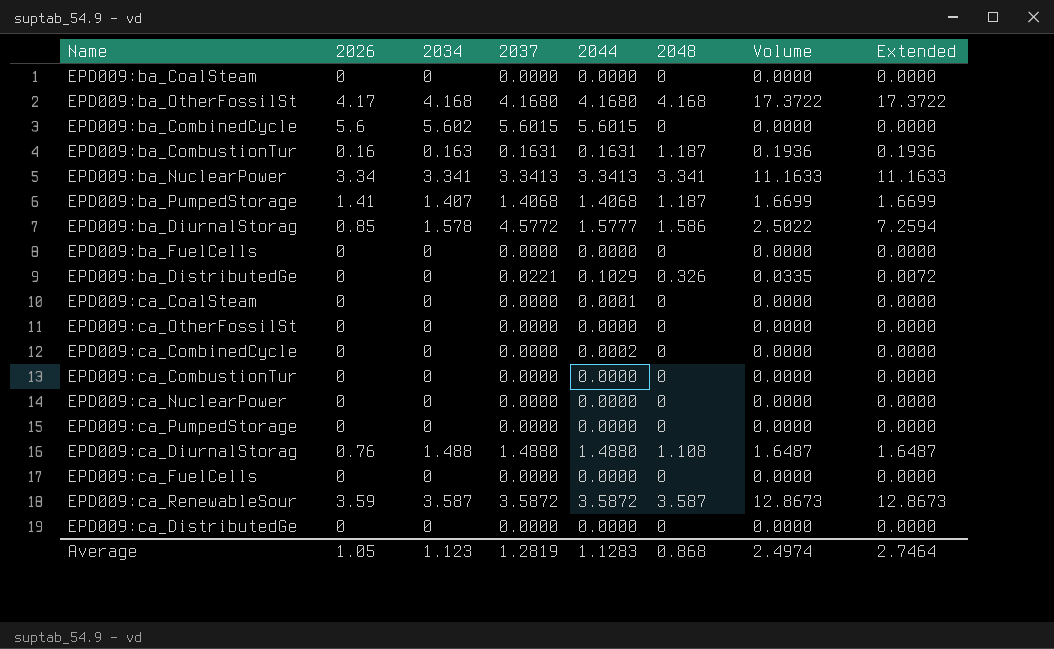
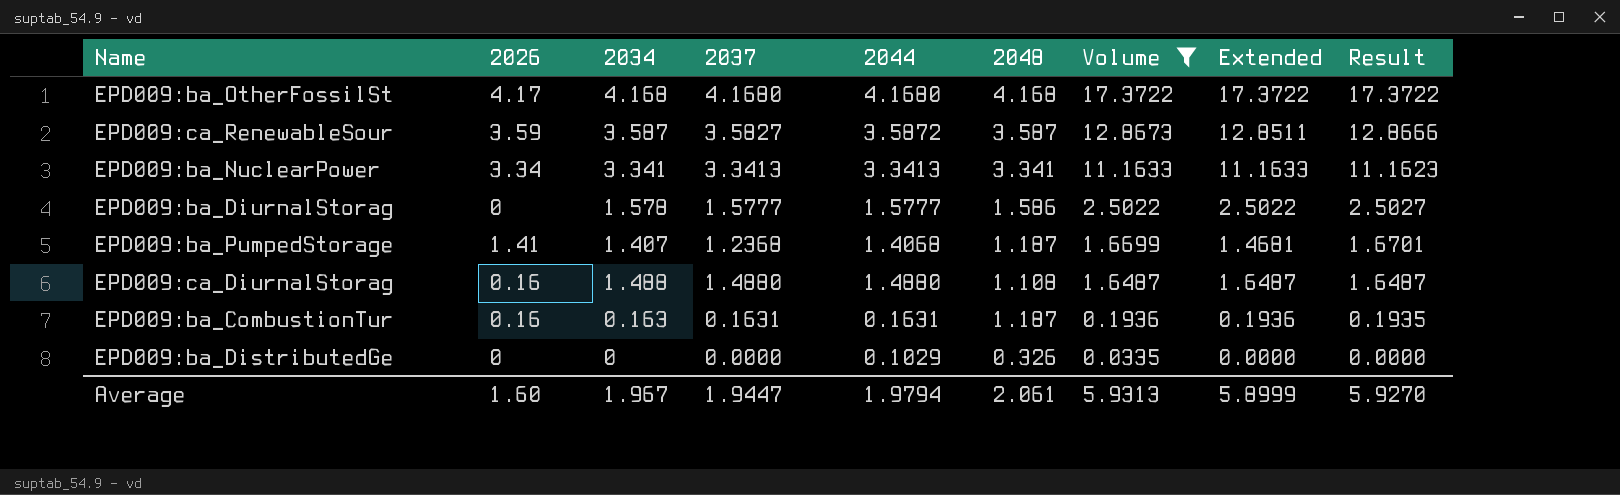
filter: none -> Volume != 0.0000
row order: none -> Volume descending
column Result | formula: none -> [2034] * [2048]
EPD009:ca_RenewableSour | 2037: 3.5872 -> 3.5827
EPD009:ca_RenewableSour | Extended: 12.8673 -> 12.8511
EPD009:ba_DiurnalStorag | 2026: 0.85 -> 0
EPD009:ba_DiurnalStorag | 2037: 4.5772 -> 1.5777
EPD009:ba_DiurnalStorag | Extended: 7.2594 -> 2.5022
EPD009:ba_PumpedStorage | 2037: 1.4068 -> 1.2368
EPD009:ba_PumpedStorage | Extended: 1.6699 -> 1.4681
EPD009:ca_DiurnalStorag | 2026: 0.76 -> 0.16
EPD009:ba_DistributedGe | 2037: 0.0221 -> 0.0000
EPD009:ba_DistributedGe | Extended: 0.0072 -> 0.0000
Average | 2026: 1.05 -> 1.60
Average | 2034: 1.123 -> 1.967
Average | 2037: 1.2819 -> 1.9447
Average | 2044: 1.1283 -> 1.9794
Average | 2048: 0.868 -> 2.061
Average | Volume: 2.4974 -> 5.9313
Average | Extended: 2.7464 -> 5.8999

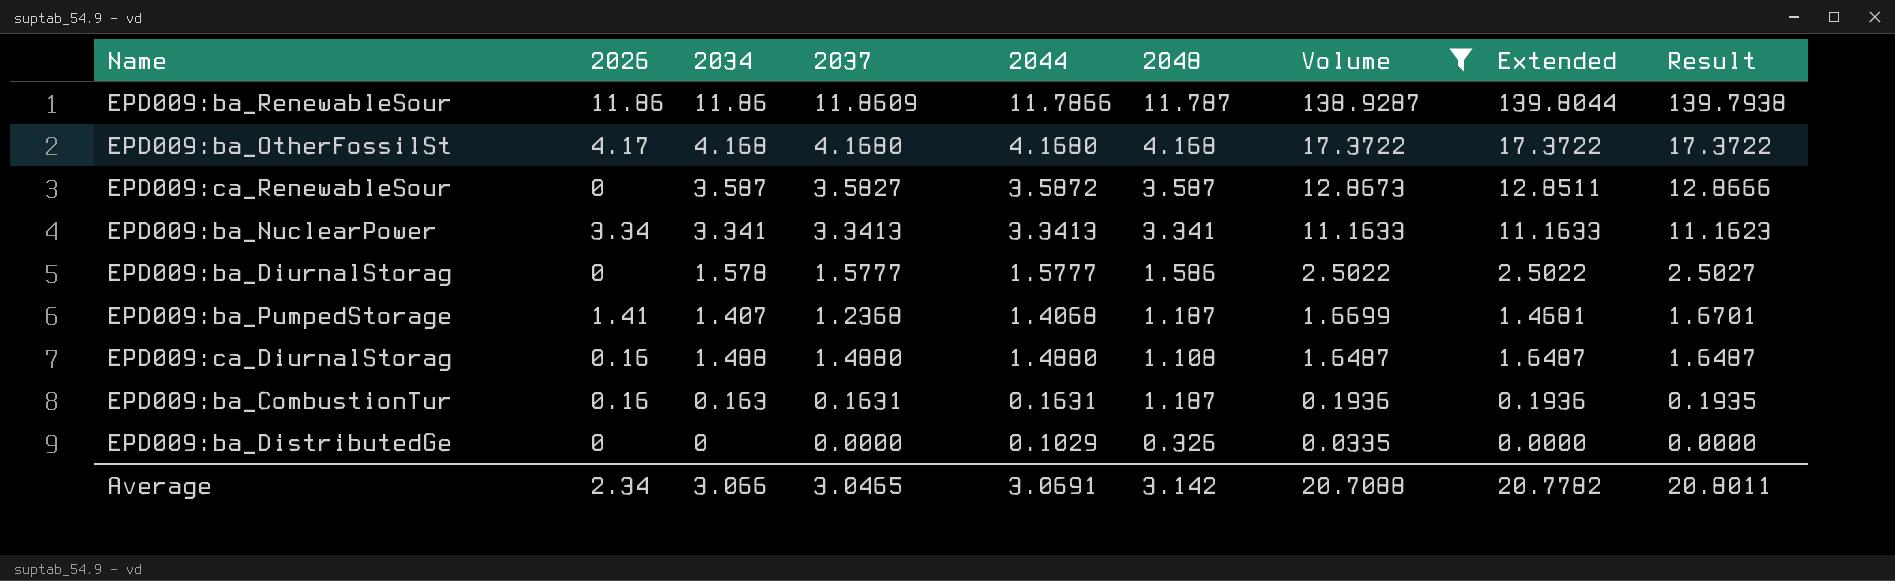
row EPD009:ba_RenewableSour: none -> 11.86 | 11.86 | 11.8609 | 11.7866 | 11.787 | 138.9287 | 139.8044 | 139.7938
EPD009:ca_RenewableSour | 2026: 3.59 -> 0
Average | 2026: 1.60 -> 2.34
Average | 2034: 1.967 -> 3.066
Average | 2037: 1.9447 -> 3.0465
Average | 2044: 1.9794 -> 3.0691
Average | 2048: 2.061 -> 3.142
Average | Volume: 5.9313 -> 20.7088
Average | Extended: 5.8999 -> 20.7782
Average | Result: 5.9270 -> 20.8011

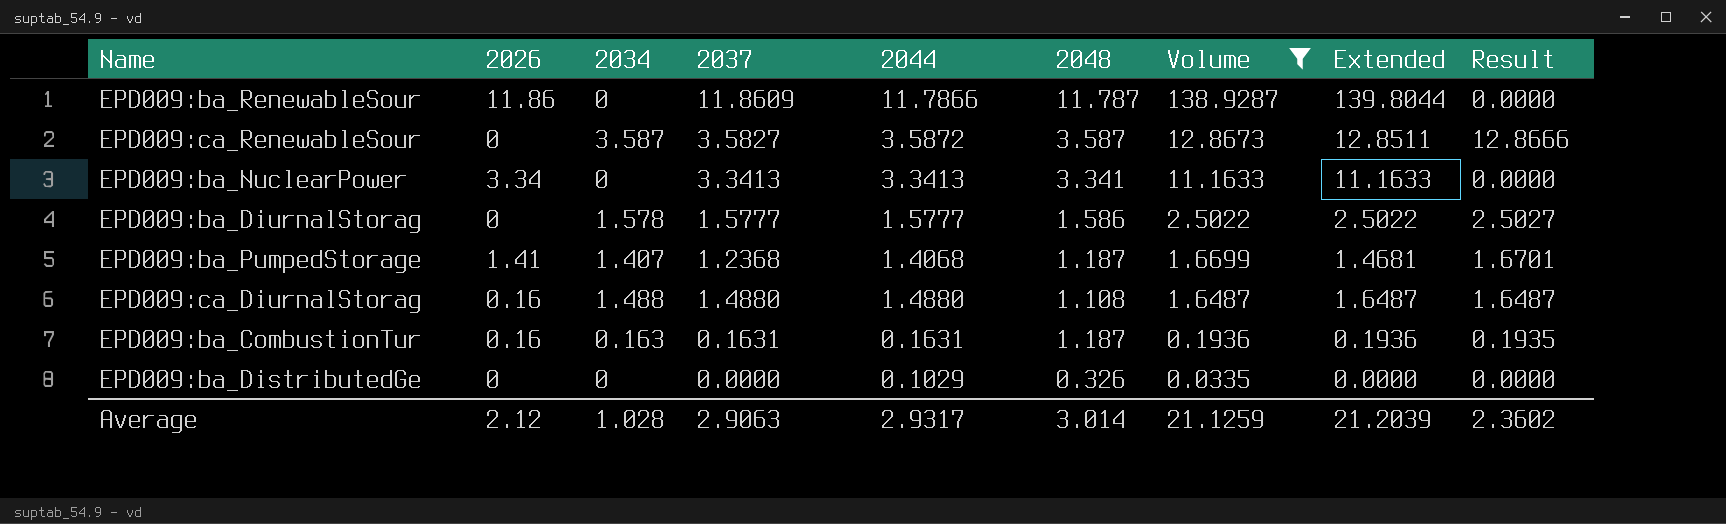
row EPD009:ba_OtherFossilSt: 4.17 | 4.168 | 4.1680 | 4.1680 | 4.168 | 17.3722 | 17.3722 | 17.3722 -> none
EPD009:ba_RenewableSour | 2034: 11.86 -> 0
EPD009:ba_RenewableSour | Result: 139.7938 -> 0.0000
EPD009:ba_NuclearPower | 2034: 3.341 -> 0
EPD009:ba_NuclearPower | Result: 11.1623 -> 0.0000
Average | 2026: 2.34 -> 2.12
Average | 2034: 3.066 -> 1.028
Average | 2037: 3.0465 -> 2.9063
Average | 2044: 3.0691 -> 2.9317
Average | 2048: 3.142 -> 3.014
Average | Volume: 20.7088 -> 21.1259
Average | Extended: 20.7782 -> 21.2039
Average | Result: 20.8011 -> 2.3602

